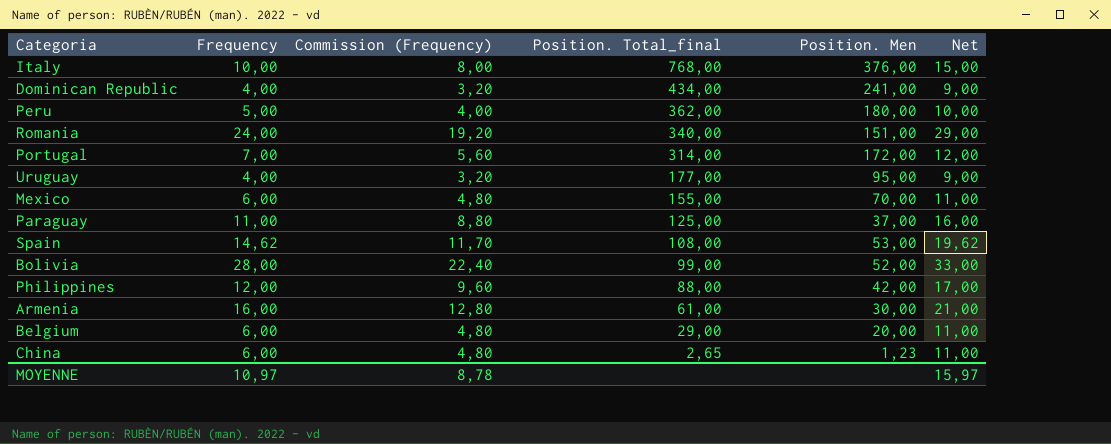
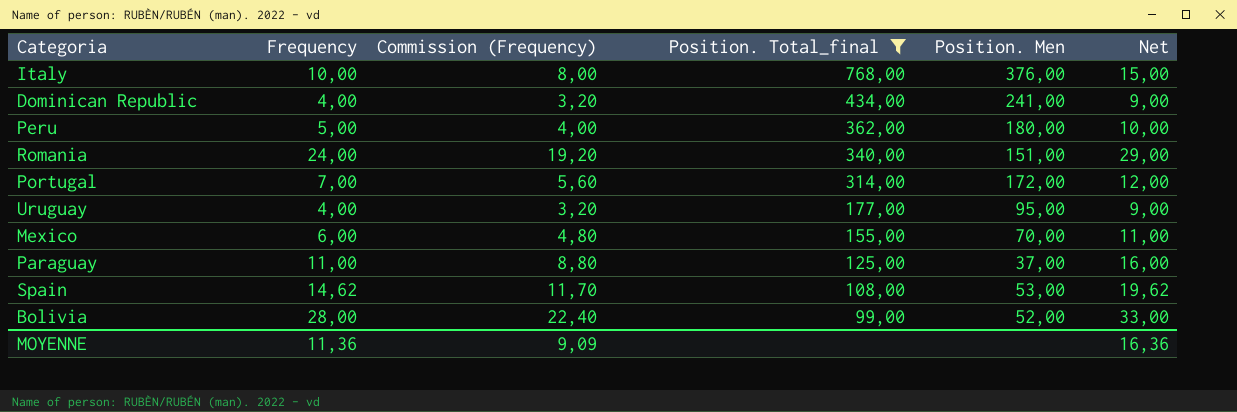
filter: none -> Position. Total_final >= 99,00
MOYENNE | Frequency: 10,97 -> 11,36
MOYENNE | Commission (Frequency): 8,78 -> 9,09
MOYENNE | Net: 15,97 -> 16,36

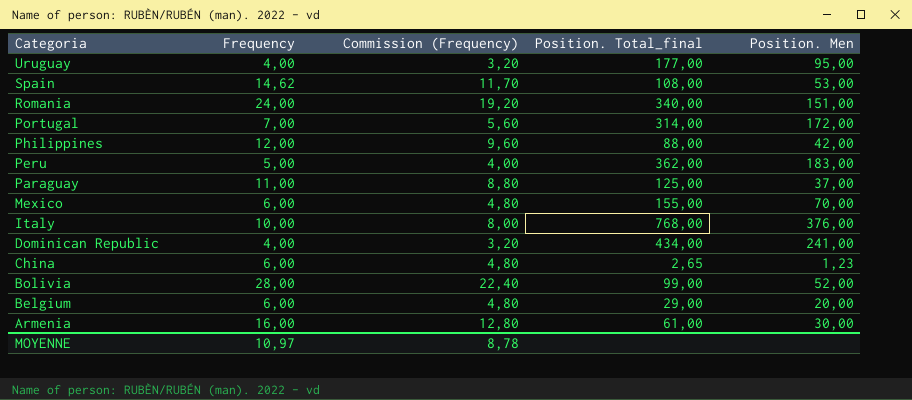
filter: Position. Total_final >= 99,00 -> none
row order: Position. Total_final descending -> Categoria descending
column Net | formula: [Frequency] + 5 -> none
Peru | Position. Men: 180,00 -> 183,00
MOYENNE | Frequency: 11,36 -> 10,97
MOYENNE | Commission (Frequency): 9,09 -> 8,78

